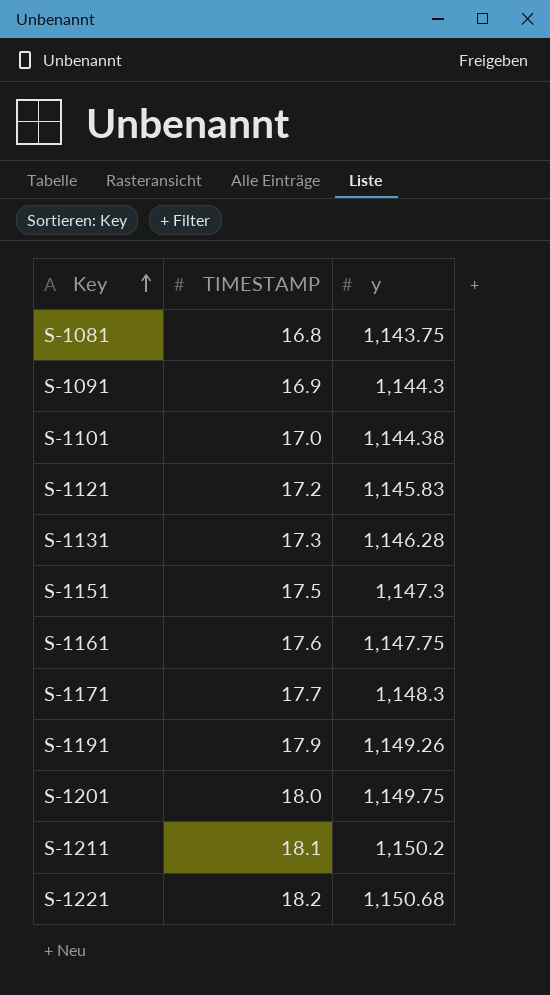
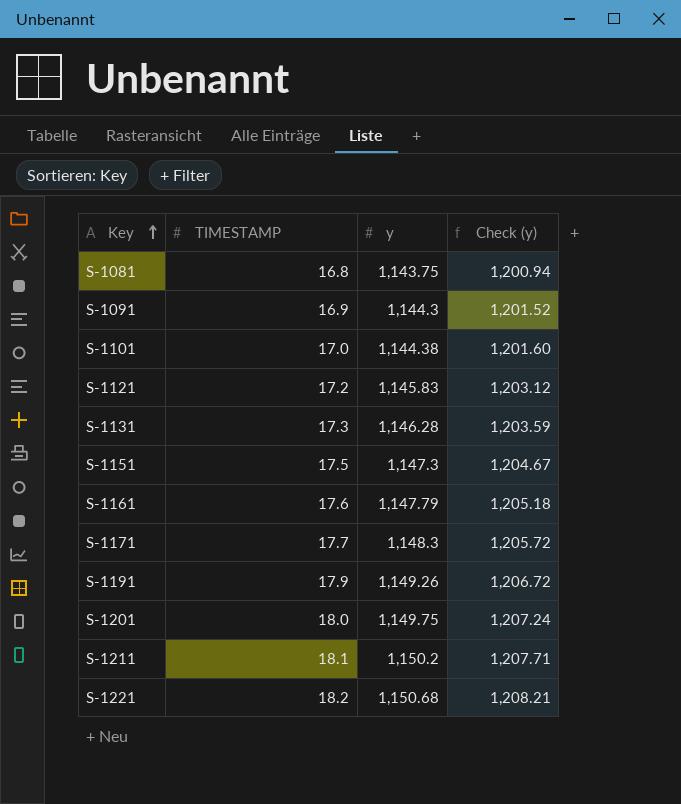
column Check (y) | formula: none -> [y] * 1.05
S-1161 | y: 1,147.75 -> 1,147.79

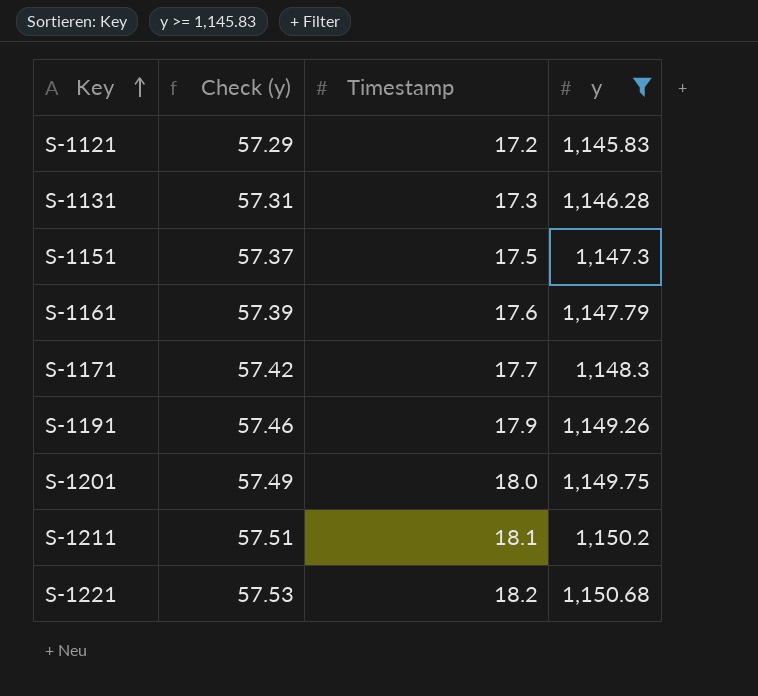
filter: none -> y >= 1,145.83
column Check (y) | formula: [y] * 1.05 -> [y] * 0.05
column Check (y) | position: 4 -> 2
column name: TIMESTAMP -> Timestamp

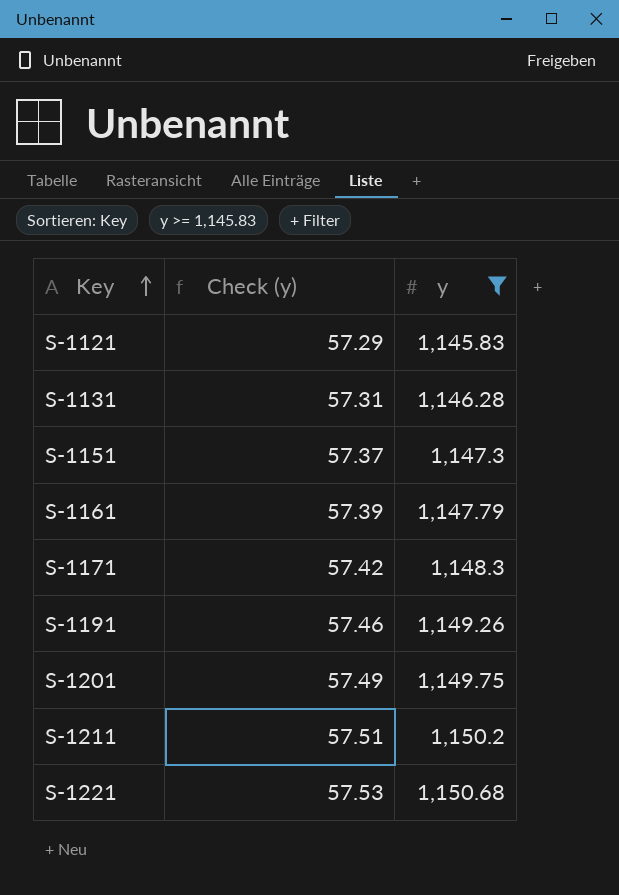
column Timestamp | position: 3 -> none

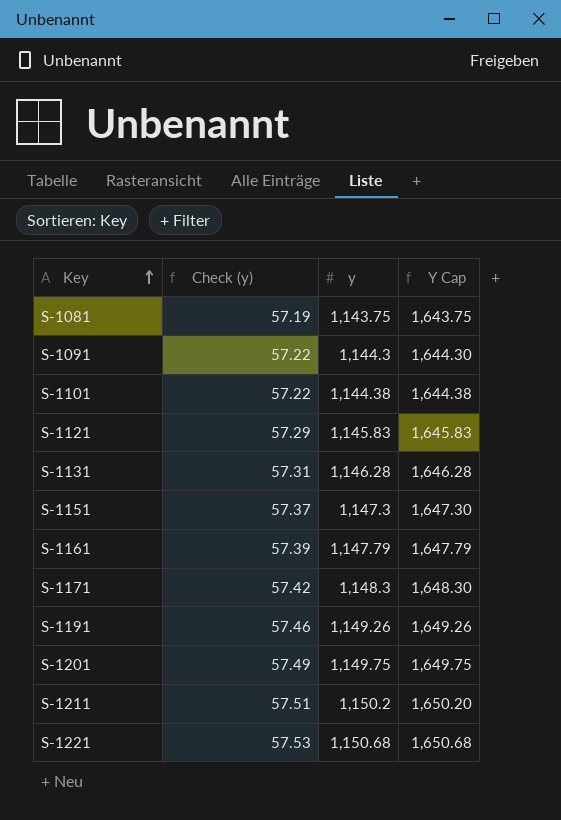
filter: y >= 1,145.83 -> none
column Y Cap | formula: none -> [y] + 500

